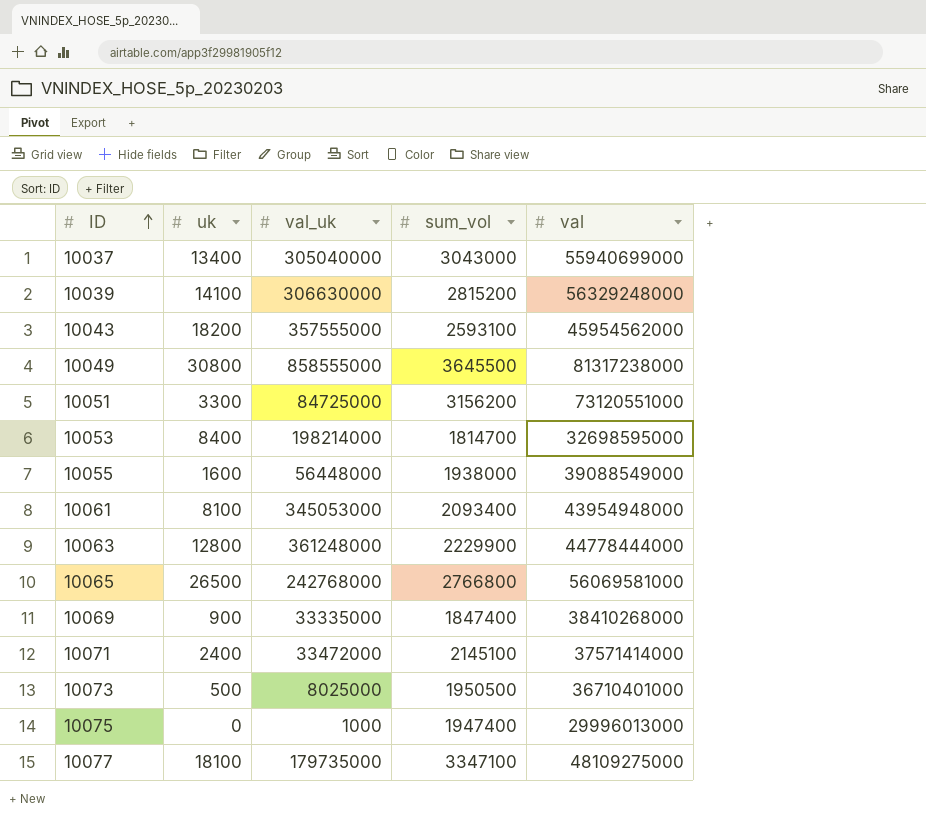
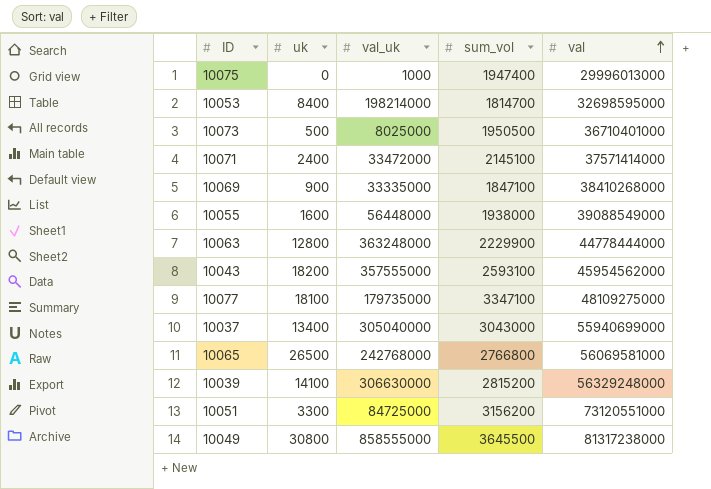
row order: ID ascending -> val ascending
row 10061: 8100 | 345053000 | 2093400 | 43954948000 -> none
10069 | sum_vol: 1847400 -> 1847100
10063 | val_uk: 361248000 -> 363248000

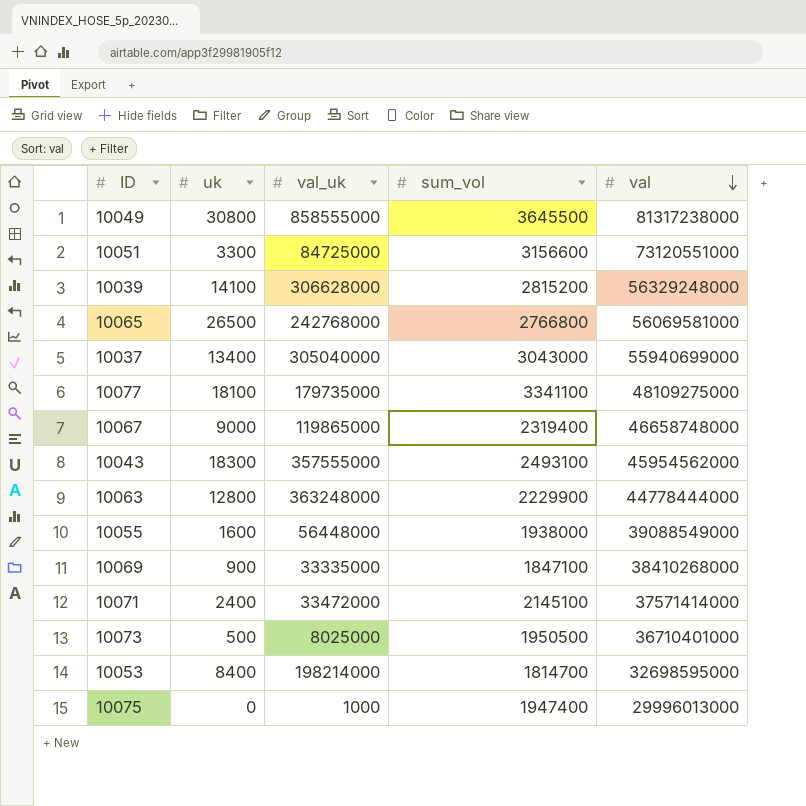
row order: val ascending -> val descending
10051 | sum_vol: 3156200 -> 3156600
10039 | val_uk: 306630000 -> 306628000
10077 | sum_vol: 3347100 -> 3341100
row 10067: none -> 9000 | 119865000 | 2319400 | 46658748000
10043 | uk: 18200 -> 18300
10043 | sum_vol: 2593100 -> 2493100

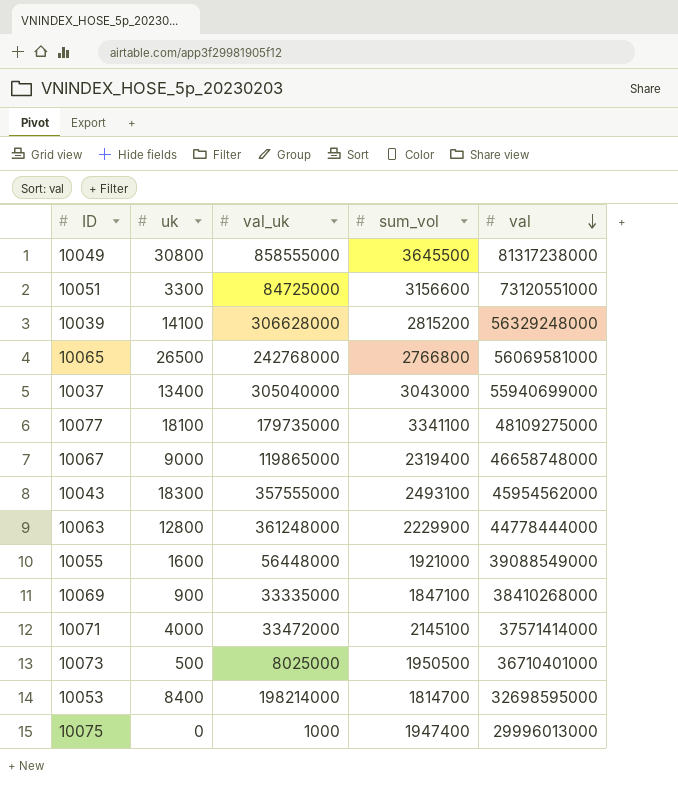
10063 | val_uk: 363248000 -> 361248000
10055 | sum_vol: 1938000 -> 1921000
10071 | uk: 2400 -> 4000

